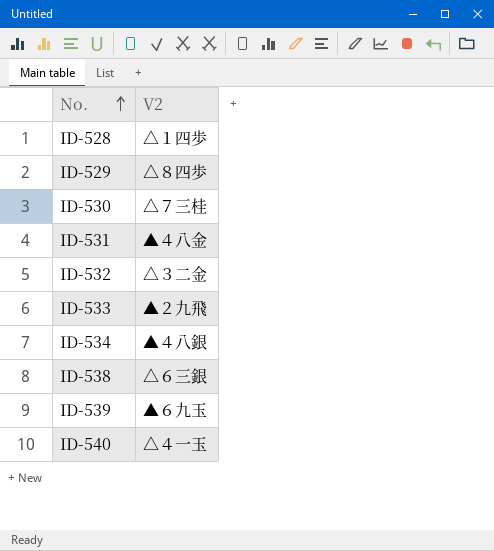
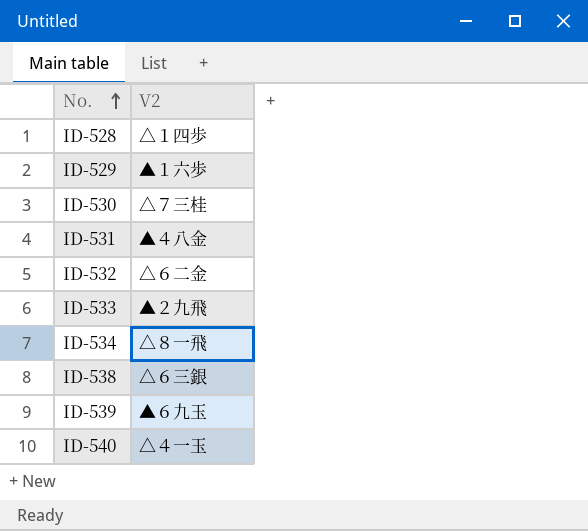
ID-529 | V2: △８四歩 -> ▲１六歩
ID-532 | V2: △３二金 -> △６二金
ID-534 | V2: ▲４八銀 -> △８一飛

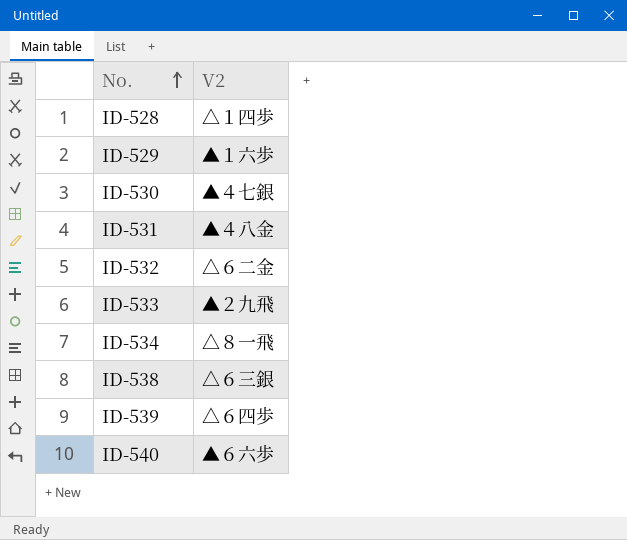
ID-530 | V2: △７三桂 -> ▲４七銀
ID-539 | V2: ▲６九玉 -> △６四歩
ID-540 | V2: △４一玉 -> ▲６六歩

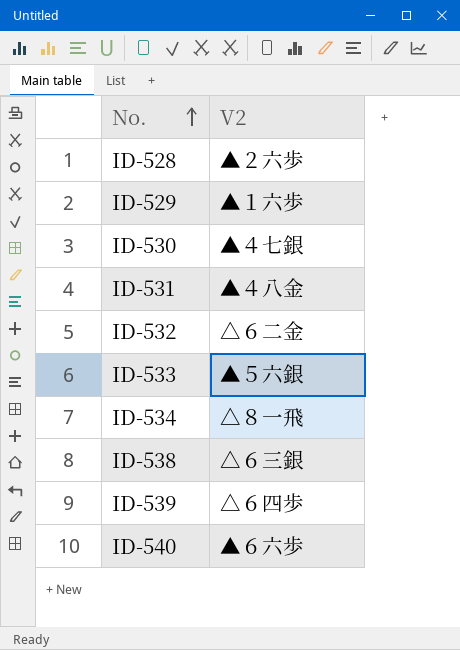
ID-528 | V2: △１四歩 -> ▲２六歩
ID-533 | V2: ▲２九飛 -> ▲５六銀

